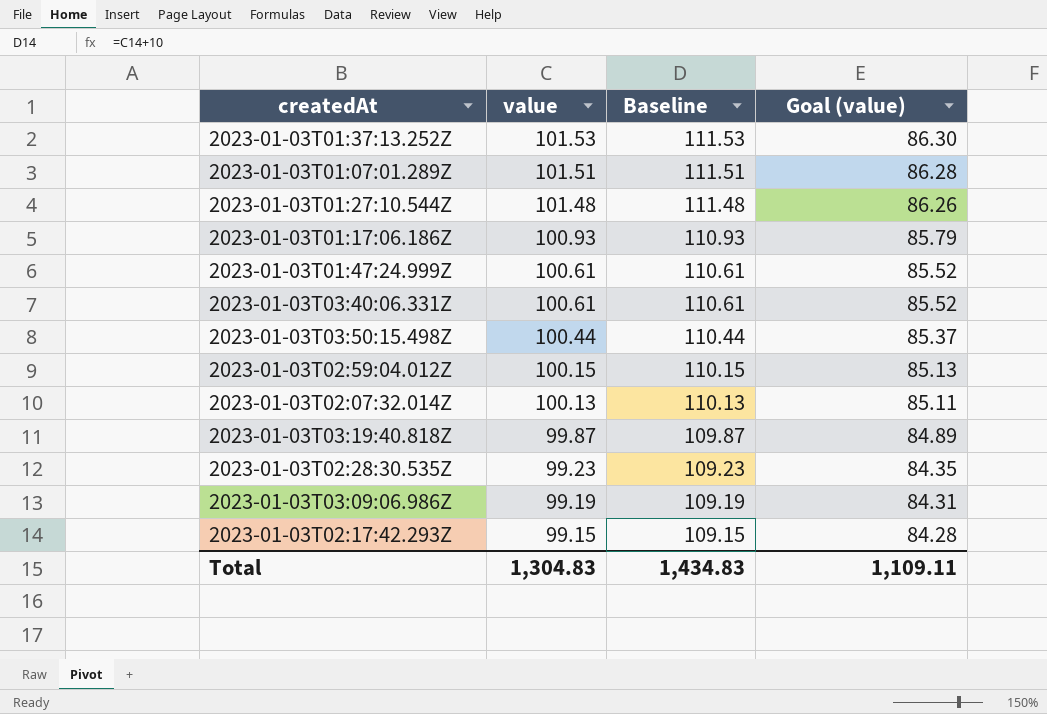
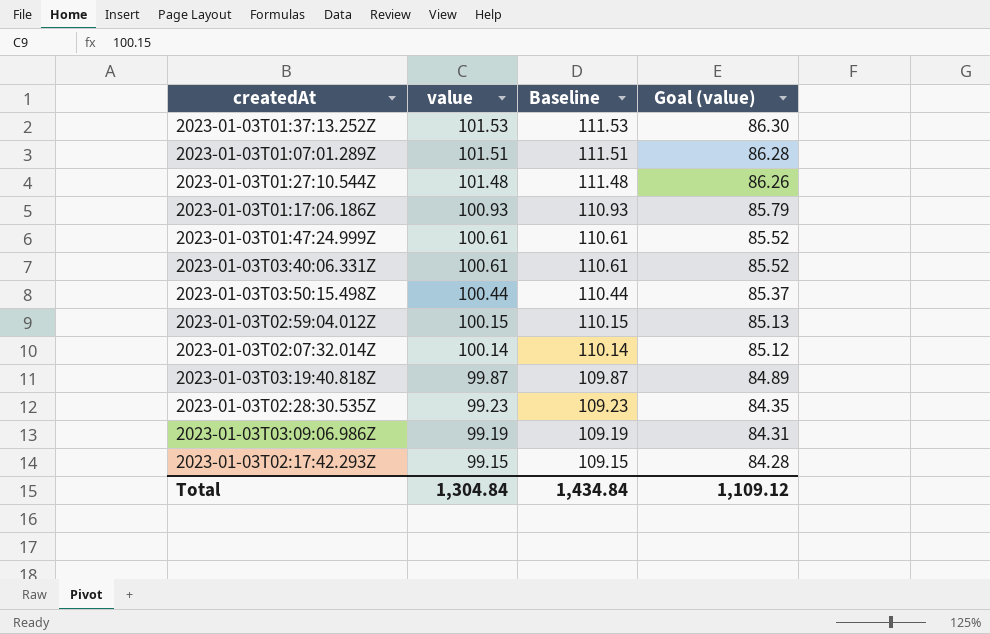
2023-01-03T02:07:32.014Z | value: 100.13 -> 100.14
2023-01-03T02:07:32.014Z | Baseline: 110.13 -> 110.14
2023-01-03T02:07:32.014Z | Goal (value): 85.11 -> 85.12
Total | value: 1,304.83 -> 1,304.84
Total | Baseline: 1,434.83 -> 1,434.84
Total | Goal (value): 1,109.11 -> 1,109.12

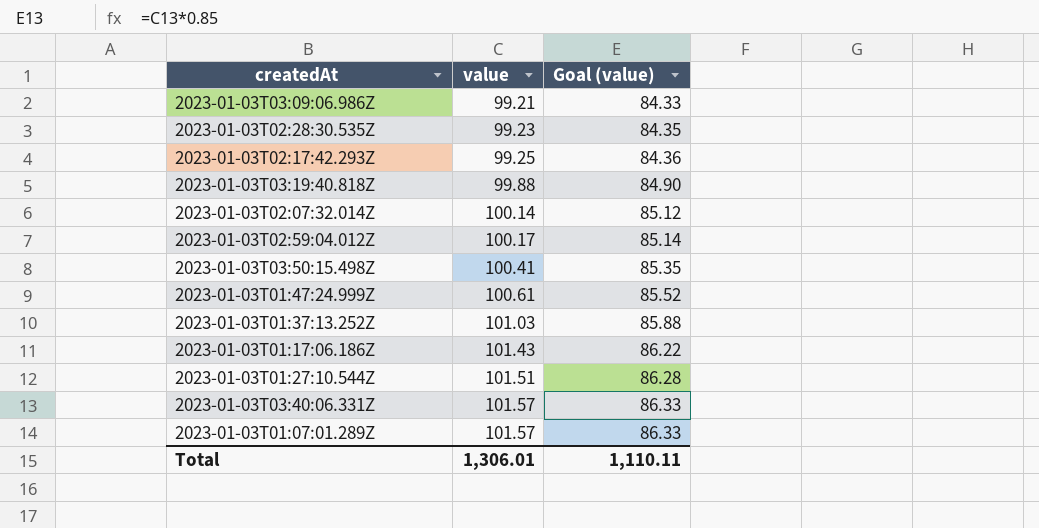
row order: value descending -> value ascending
column Baseline | formula: [value] + 10 -> none
2023-01-03T03:09:06.986Z | value: 99.19 -> 99.21
2023-01-03T03:09:06.986Z | Goal (value): 84.31 -> 84.33
2023-01-03T02:17:42.293Z | value: 99.15 -> 99.25
2023-01-03T02:17:42.293Z | Goal (value): 84.28 -> 84.36
2023-01-03T03:19:40.818Z | value: 99.87 -> 99.88
2023-01-03T03:19:40.818Z | Goal (value): 84.89 -> 84.90
2023-01-03T02:59:04.012Z | value: 100.15 -> 100.17
2023-01-03T02:59:04.012Z | Goal (value): 85.13 -> 85.14
2023-01-03T03:50:15.498Z | value: 100.44 -> 100.41
2023-01-03T03:50:15.498Z | Goal (value): 85.37 -> 85.35
2023-01-03T01:37:13.252Z | value: 101.53 -> 101.03
2023-01-03T01:37:13.252Z | Goal (value): 86.30 -> 85.88
2023-01-03T01:17:06.186Z | value: 100.93 -> 101.43
2023-01-03T01:17:06.186Z | Goal (value): 85.79 -> 86.22
2023-01-03T01:27:10.544Z | value: 101.48 -> 101.51
2023-01-03T01:27:10.544Z | Goal (value): 86.26 -> 86.28
2023-01-03T03:40:06.331Z | value: 100.61 -> 101.57
2023-01-03T03:40:06.331Z | Goal (value): 85.52 -> 86.33
2023-01-03T01:07:01.289Z | value: 101.51 -> 101.57
2023-01-03T01:07:01.289Z | Goal (value): 86.28 -> 86.33
Total | value: 1,304.84 -> 1,306.01
Total | Goal (value): 1,109.12 -> 1,110.11

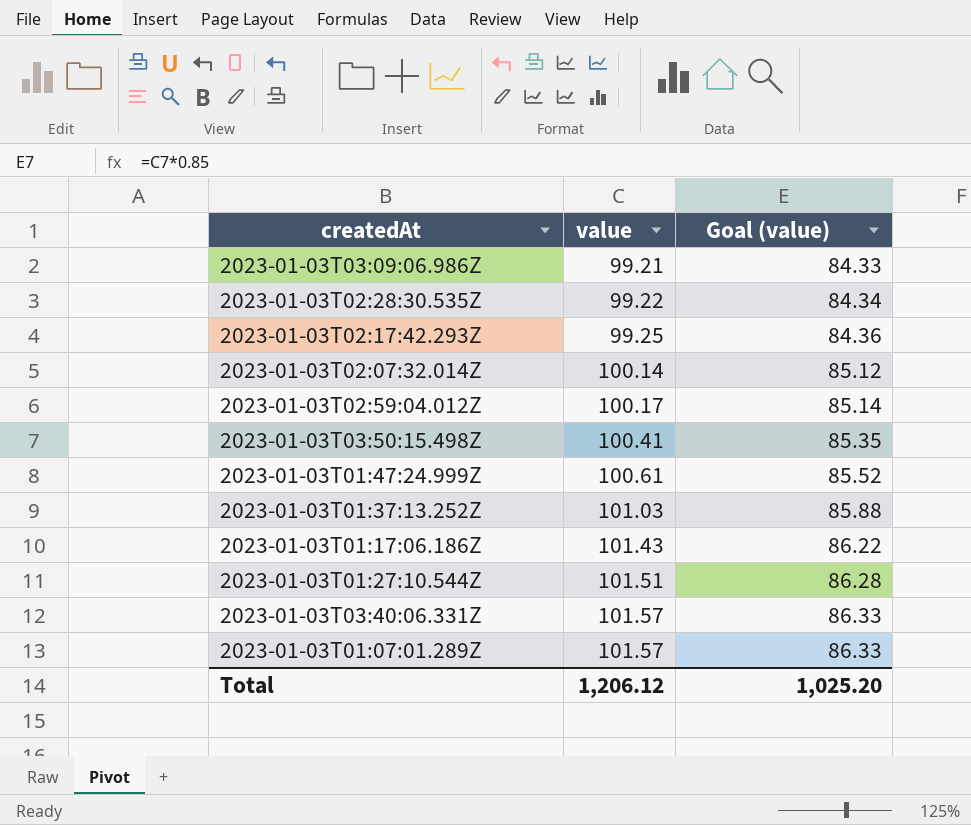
row 2023-01-03T03:19:40.818Z: 99.88 | 84.90 -> none
2023-01-03T02:28:30.535Z | value: 99.23 -> 99.22
2023-01-03T02:28:30.535Z | Goal (value): 84.35 -> 84.34
Total | value: 1,306.01 -> 1,206.12
Total | Goal (value): 1,110.11 -> 1,025.20

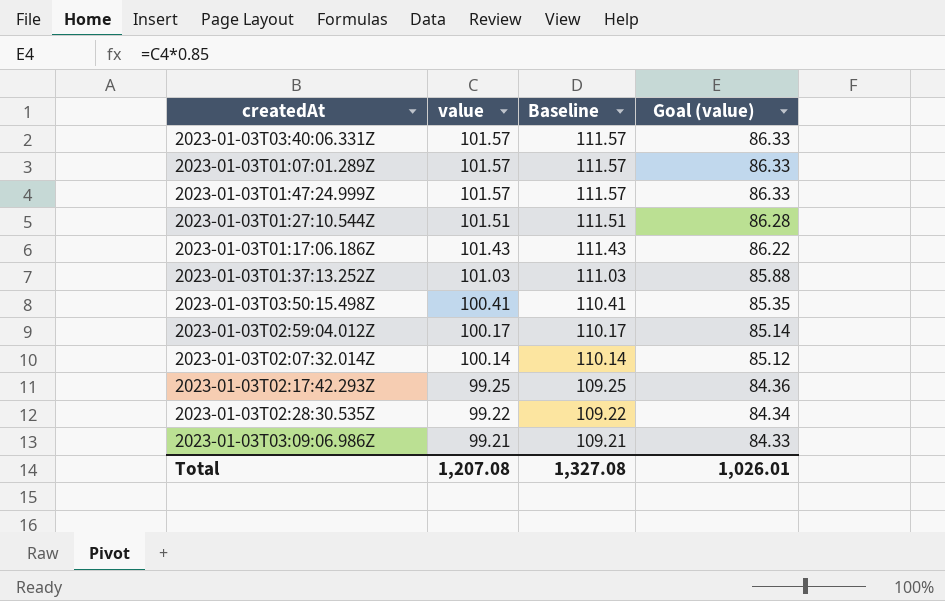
row order: value ascending -> value descending
column Baseline | formula: none -> [value] + 10
2023-01-03T01:47:24.999Z | value: 100.61 -> 101.57
2023-01-03T01:47:24.999Z | Goal (value): 85.52 -> 86.33
Total | value: 1,206.12 -> 1,207.08
Total | Goal (value): 1,025.20 -> 1,026.01

